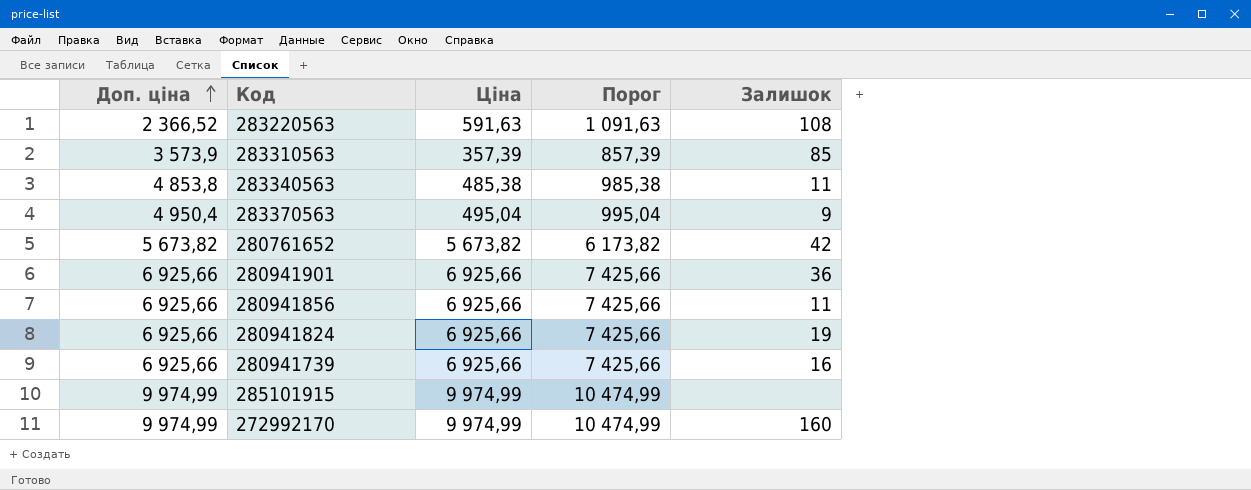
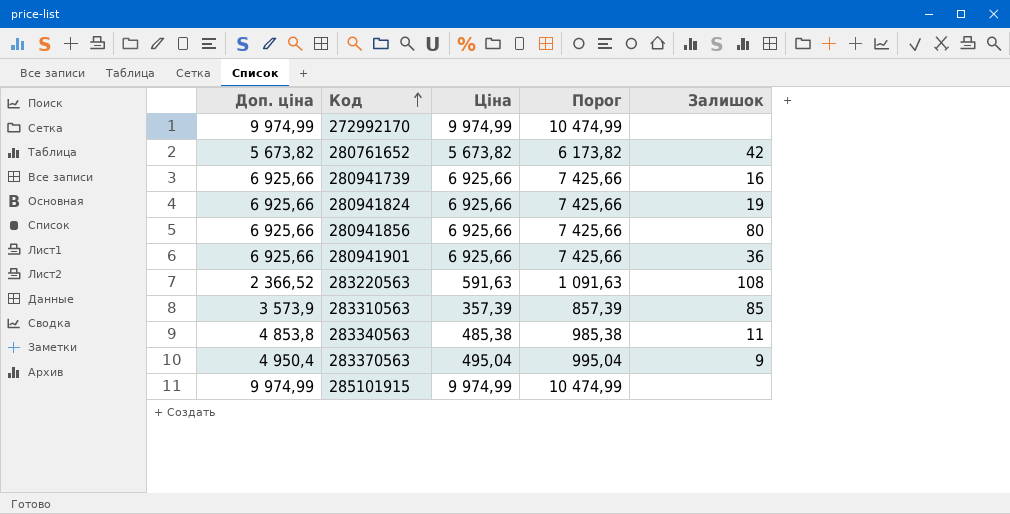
row order: Доп. ціна ascending -> Код ascending
272992170 | Залишок: 160 -> none
280941856 | Залишок: 11 -> 80

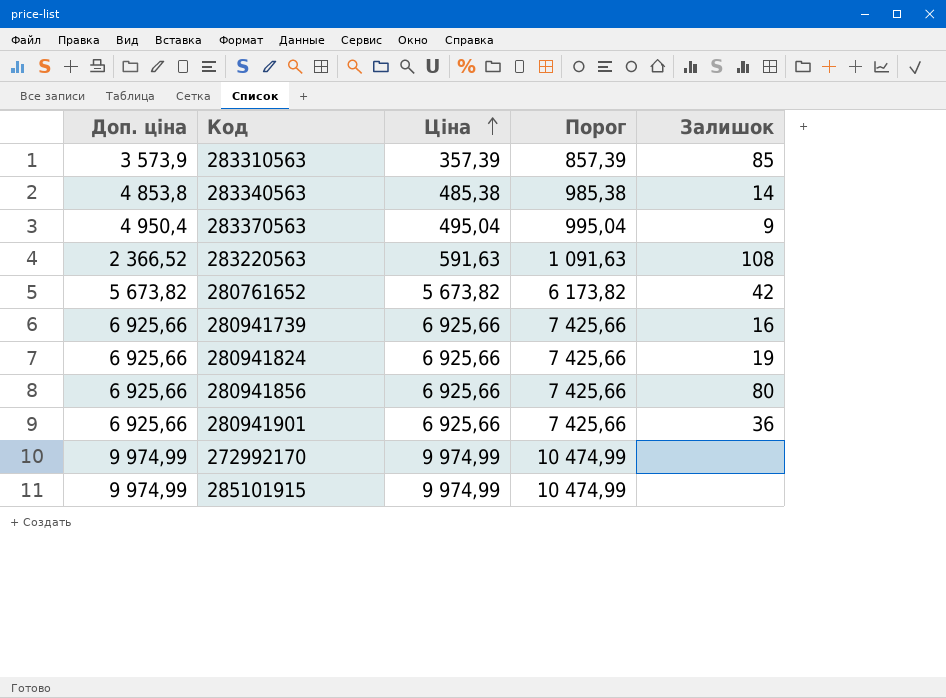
row order: Код ascending -> Ціна ascending
283340563 | Залишок: 11 -> 14

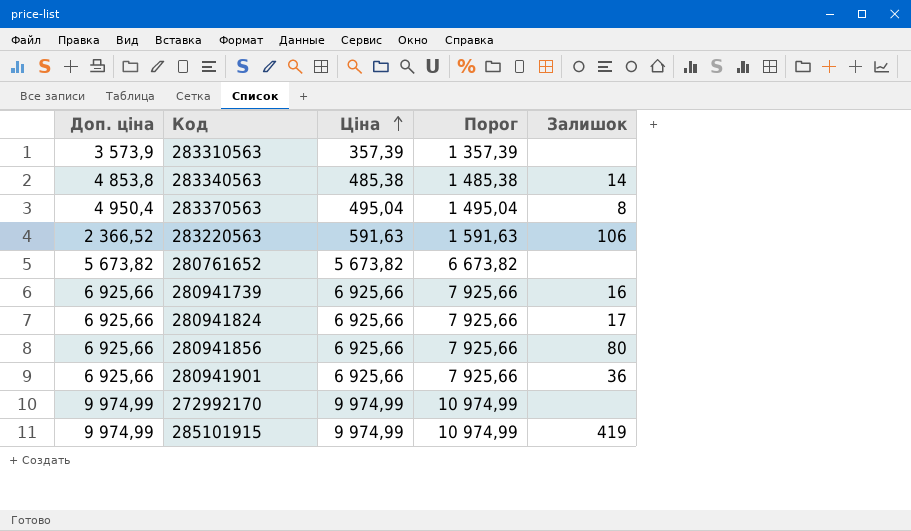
column Порог | formula: [Ціна] + 500 -> [Ціна] + 1000
283310563 | Залишок: 85 -> none
283370563 | Залишок: 9 -> 8
283220563 | Залишок: 108 -> 106
280761652 | Залишок: 42 -> none
280941824 | Залишок: 19 -> 17
285101915 | Залишок: none -> 419

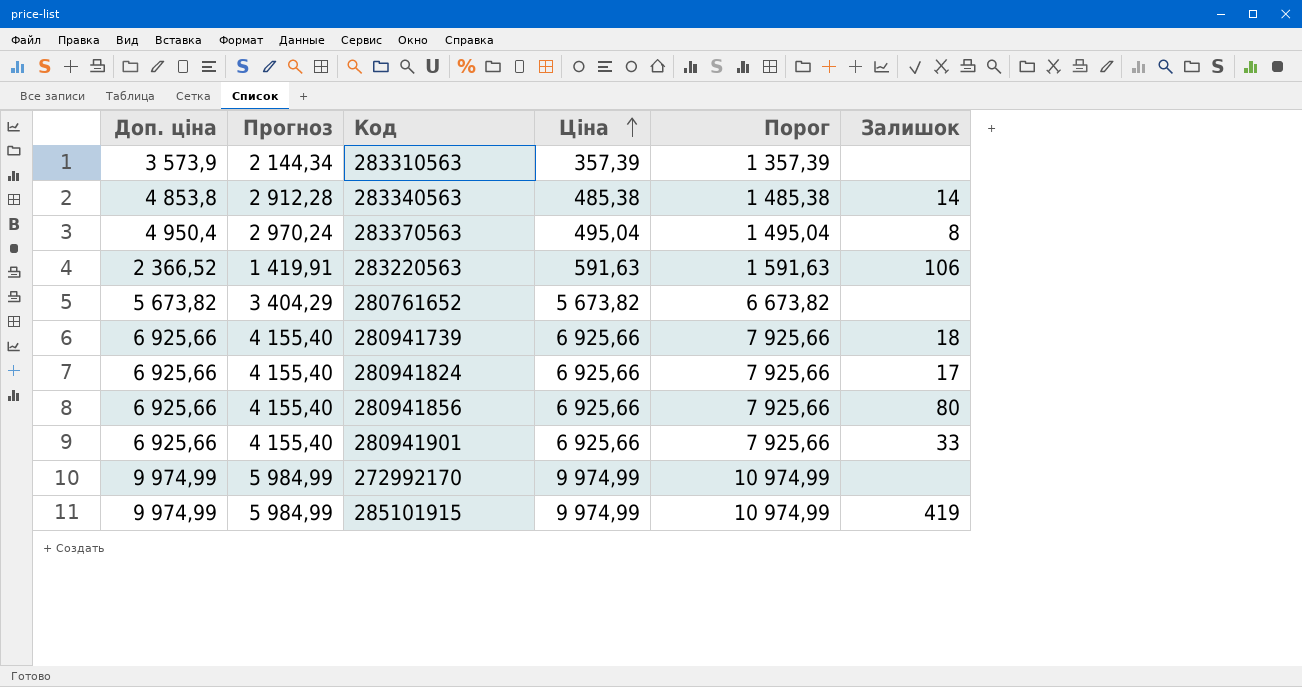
column Прогноз | formula: none -> [Доп. ціна] * 0,6
280941739 | Залишок: 16 -> 18
280941901 | Залишок: 36 -> 33

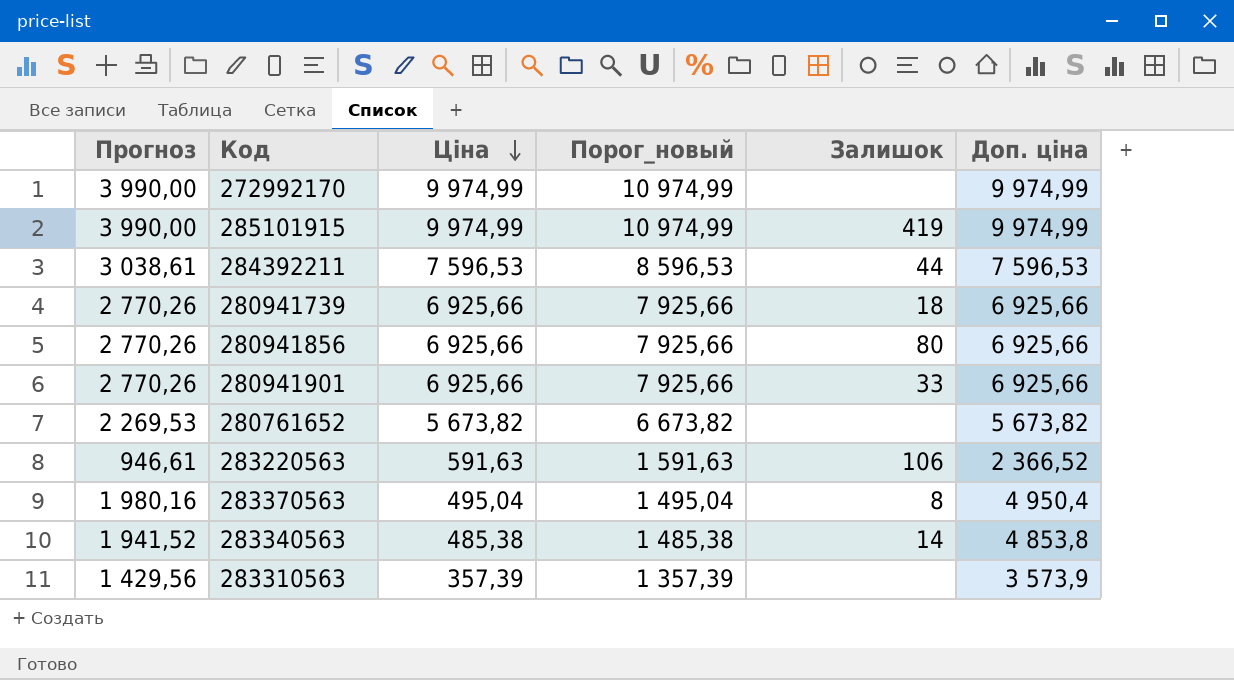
row order: Ціна ascending -> Ціна descending
column Прогноз | formula: [Доп. ціна] * 0,6 -> [Доп. ціна] * 0,4
column name: Порог -> Порог_новый
column Доп. ціна | position: 1 -> 6
row 280941824: 6 925,66 | 4 155,40 | 6 925,66 | 7 925,66 | 17 -> none
row 284392211: none -> 3 038,61 | 7 596,53 | 8 596,53 | 44 | 7 596,53

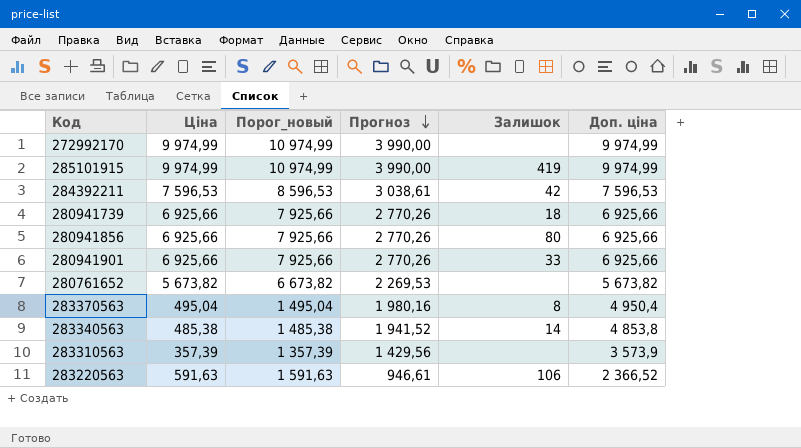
row order: Ціна descending -> Прогноз descending
column Прогноз | position: 1 -> 4
284392211 | Залишок: 44 -> 42

